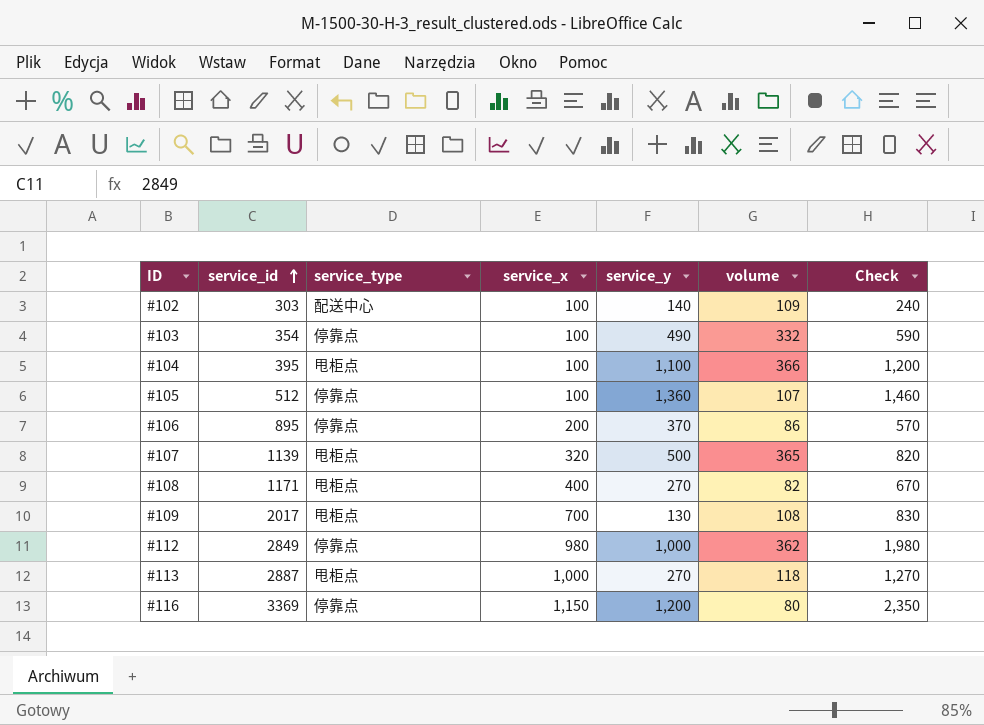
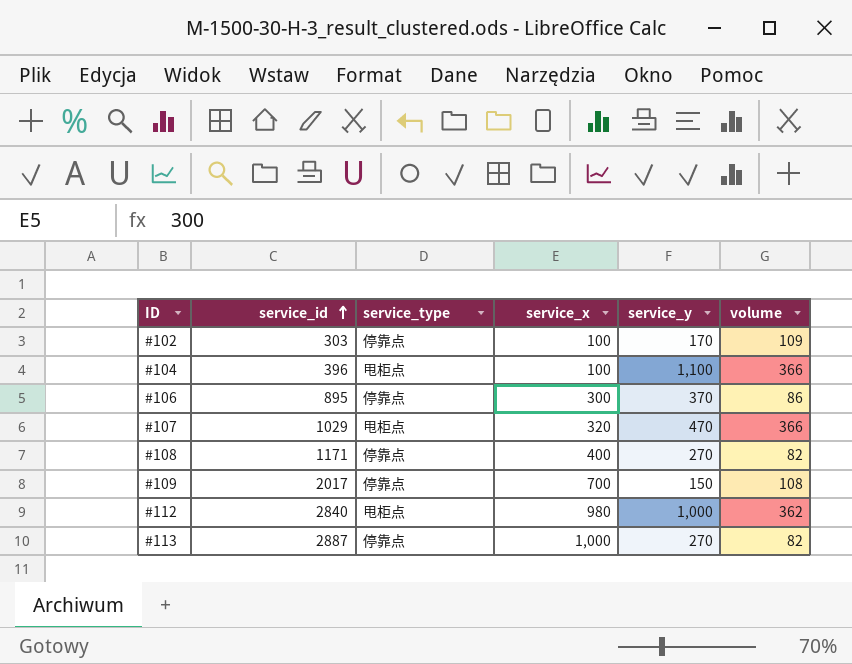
column Check | formula: [service_x] + [service_y] -> none
row #103: 354 | 停靠点 | 100 | 490 | 332 | 590 -> none
row #105: 512 | 停靠点 | 100 | 1,360 | 107 | 1,460 -> none
row #116: 3369 | 停靠点 | 1,150 | 1,200 | 80 | 2,350 -> none
#102 | service_type: 配送中心 -> 停靠点
#102 | service_y: 140 -> 170
#104 | service_id: 395 -> 396
#106 | service_x: 200 -> 300
#107 | service_id: 1139 -> 1029
#107 | service_y: 500 -> 470
#107 | volume: 365 -> 366
#108 | service_type: 甩柜点 -> 停靠点
#109 | service_type: 甩柜点 -> 停靠点
#109 | service_y: 130 -> 150
#112 | service_id: 2849 -> 2840
#112 | service_type: 停靠点 -> 甩柜点
#113 | service_type: 甩柜点 -> 停靠点
#113 | volume: 118 -> 82

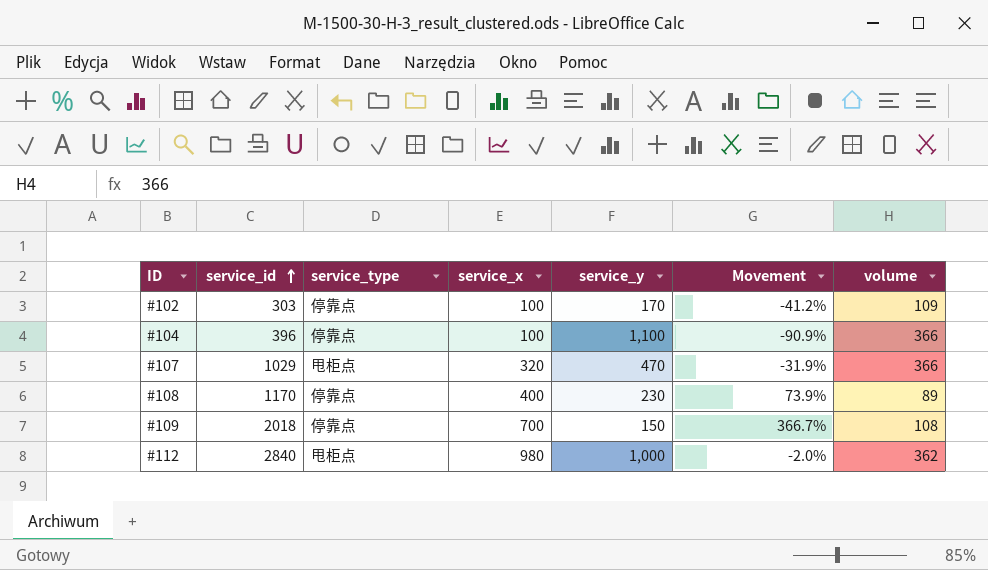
column Movement | formula: none -> ([service_x] - [service_y]) / [service_y]
row #106: 895 | 停靠点 | 300 | 370 | 86 -> none
row #113: 2887 | 停靠点 | 1,000 | 270 | 82 -> none
#104 | service_type: 甩柜点 -> 停靠点
#108 | service_id: 1171 -> 1170
#108 | service_y: 270 -> 230
#108 | volume: 82 -> 89
#109 | service_id: 2017 -> 2018

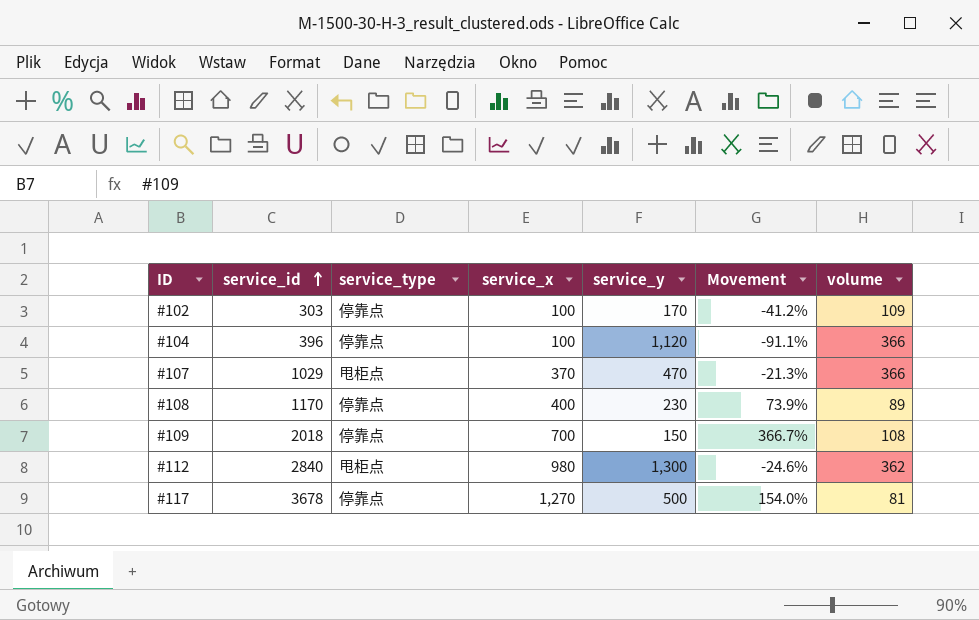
#104 | service_y: 1,100 -> 1,120
#104 | Movement: -90.9% -> -91.1%
#107 | service_x: 320 -> 370
#107 | Movement: -31.9% -> -21.3%
#112 | service_y: 1,000 -> 1,300
#112 | Movement: -2.0% -> -24.6%
row #117: none -> 3678 | 停靠点 | 1,270 | 500 | 154.0% | 81

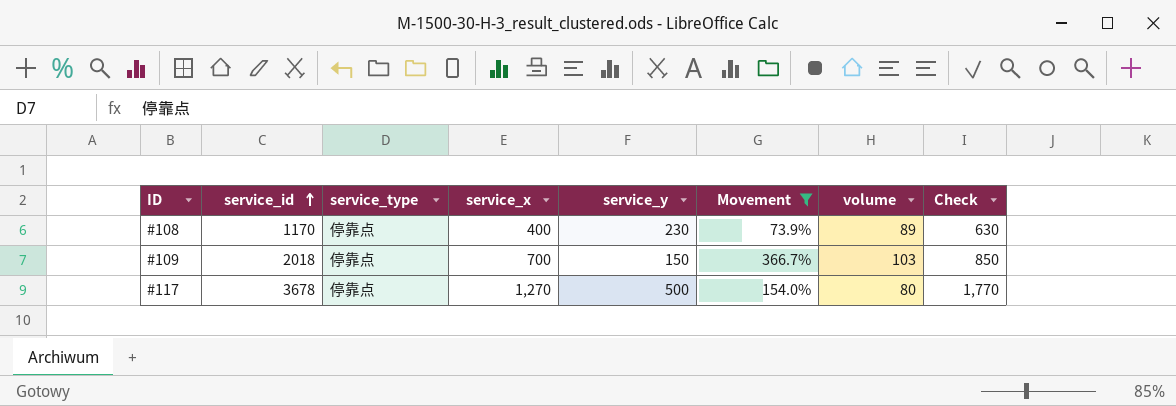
filter: none -> Movement >= 73.9%
column Check | formula: none -> [service_x] + [service_y]
#109 | volume: 108 -> 103
#117 | volume: 81 -> 80

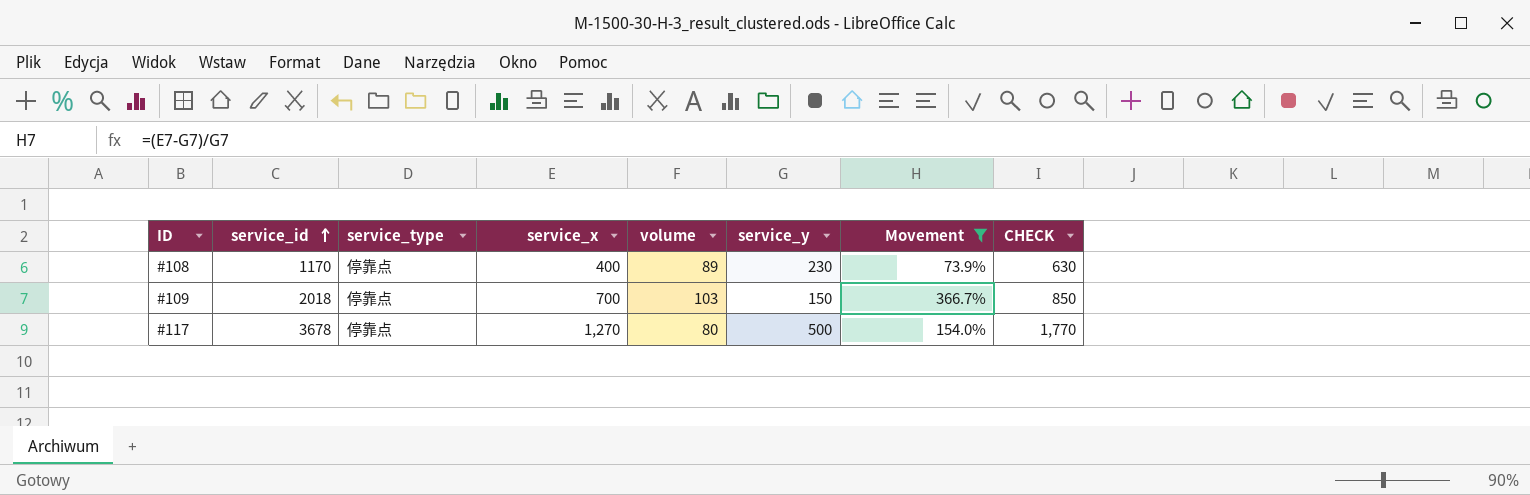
column volume | position: 7 -> 5
column name: Check -> CHECK

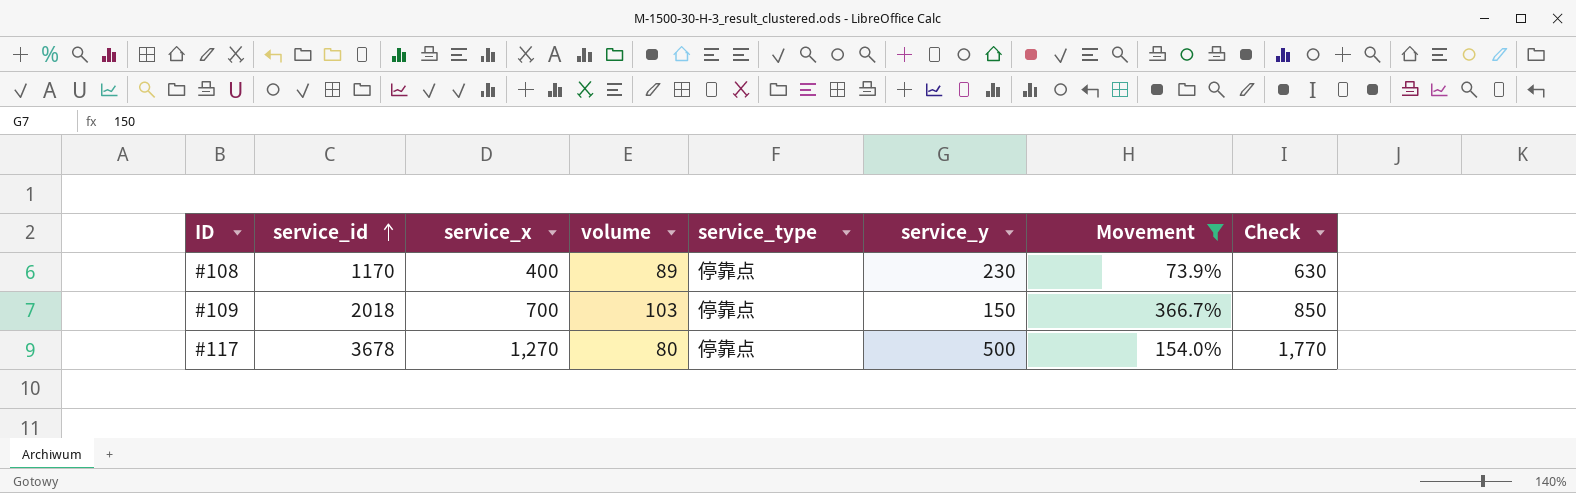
column service_type | position: 3 -> 5
column name: CHECK -> Check

